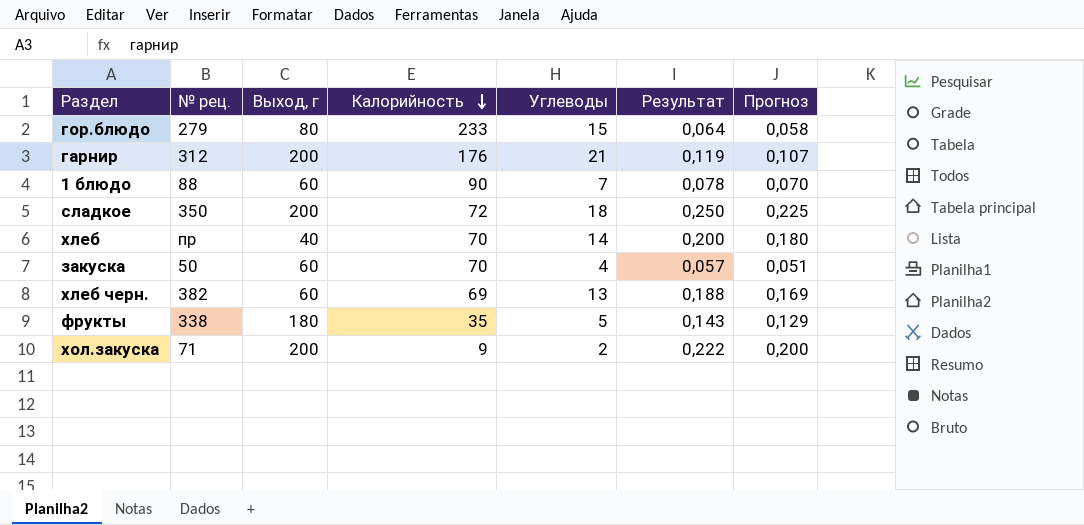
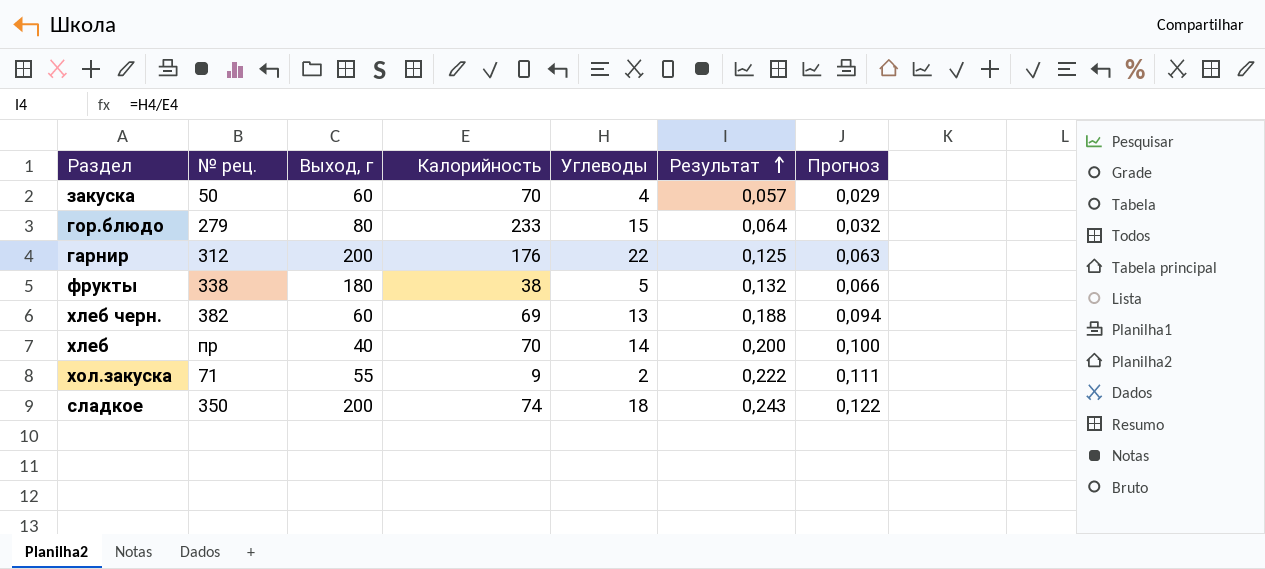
row order: Калорийность descending -> Результат ascending
column Прогноз | formula: [Результат] * 0,9 -> [Результат] * 0,5
row 1 блюдо: 88 | 60 | 90 | 7 | 0,078 | 0,070 -> none
гарнир | Углеводы: 21 -> 22
гарнир | Результат: 0,119 -> 0,125
фрукты | Калорийность: 35 -> 38
фрукты | Результат: 0,143 -> 0,132
хол.закуска | Выход, г: 200 -> 55
сладкое | Калорийность: 72 -> 74
сладкое | Результат: 0,250 -> 0,243

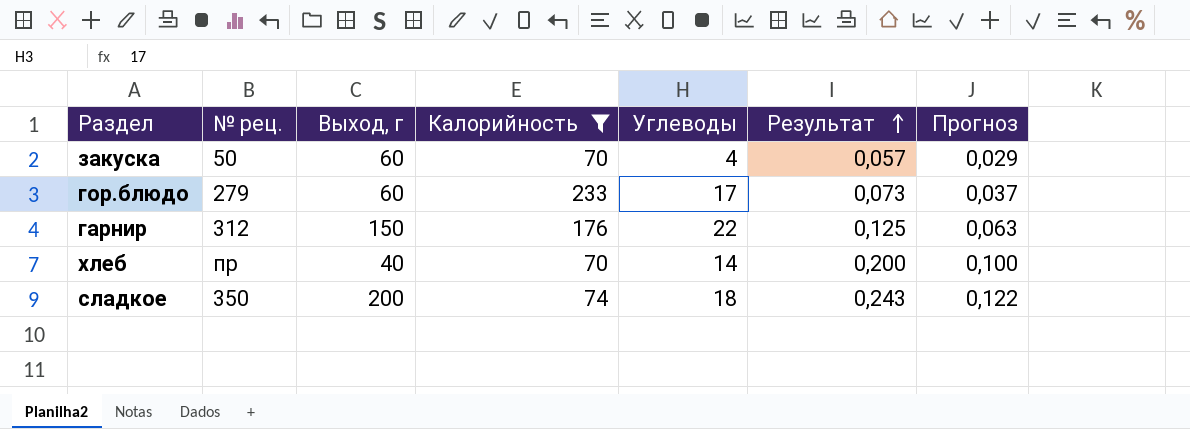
filter: none -> Калорийность >= 70
гор.блюдо | Выход, г: 80 -> 60
гор.блюдо | Углеводы: 15 -> 17
гор.блюдо | Результат: 0,064 -> 0,073
гор.блюдо | Прогноз: 0,032 -> 0,037
гарнир | Выход, г: 200 -> 150

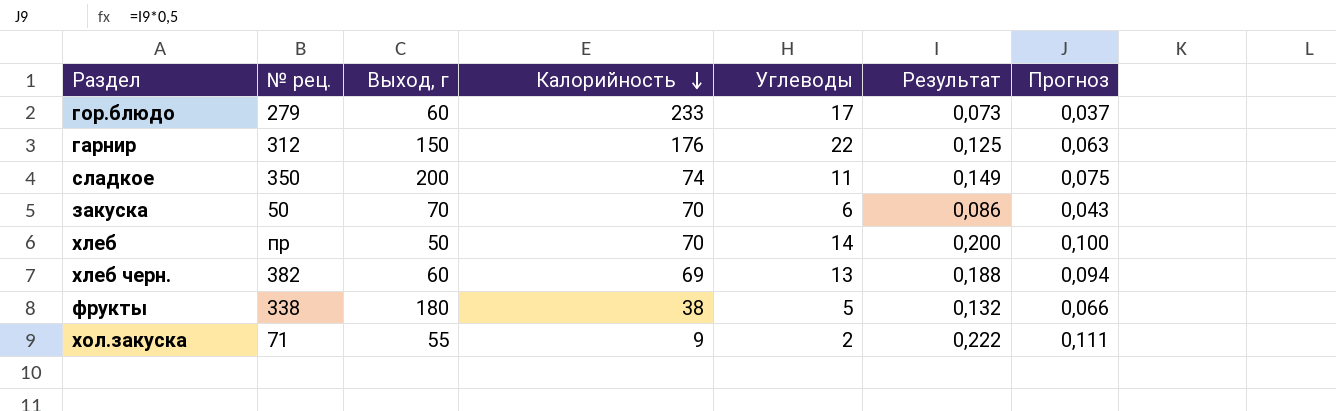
filter: Калорийность >= 70 -> none
row order: Результат ascending -> Калорийность descending
сладкое | Углеводы: 18 -> 11
сладкое | Результат: 0,243 -> 0,149
сладкое | Прогноз: 0,122 -> 0,075
закуска | Выход, г: 60 -> 70
закуска | Углеводы: 4 -> 6
закуска | Результат: 0,057 -> 0,086
закуска | Прогноз: 0,029 -> 0,043
хлеб | Выход, г: 40 -> 50

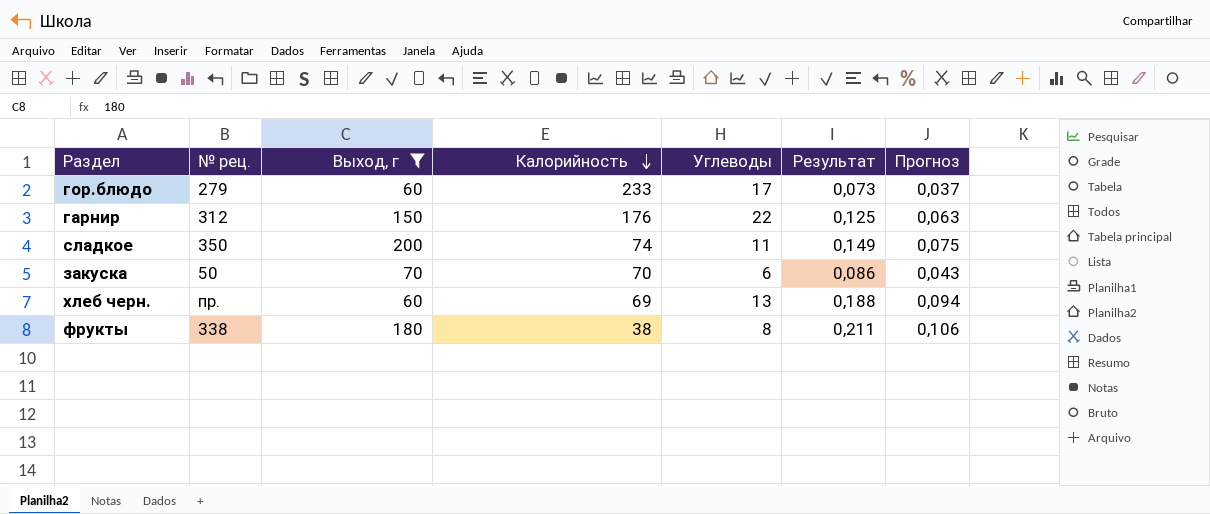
filter: none -> Выход, г >= 60
хлеб черн. | № рец.: 382 -> пр.
фрукты | Углеводы: 5 -> 8
фрукты | Результат: 0,132 -> 0,211
фрукты | Прогноз: 0,066 -> 0,106

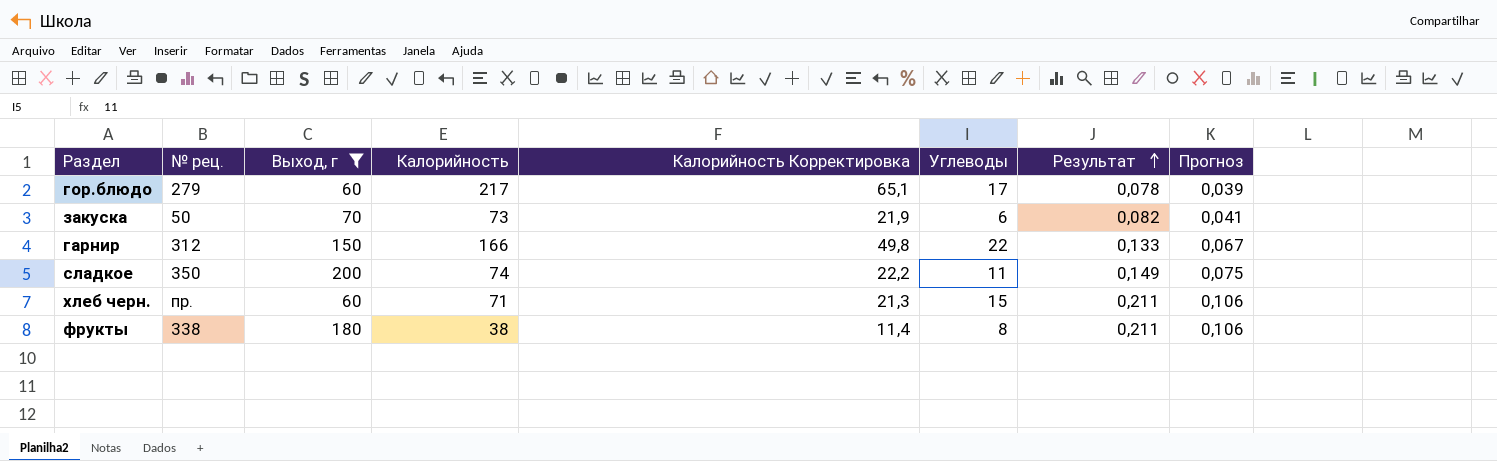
row order: Калорийность descending -> Результат ascending
column Калорийность Корректировка | formula: none -> [Калорийность] * 0,3
гор.блюдо | Калорийность: 233 -> 217
гор.блюдо | Результат: 0,073 -> 0,078
гор.блюдо | Прогноз: 0,037 -> 0,039
закуска | Калорийность: 70 -> 73
закуска | Результат: 0,086 -> 0,082
закуска | Прогноз: 0,043 -> 0,041
гарнир | Калорийность: 176 -> 166
гарнир | Результат: 0,125 -> 0,133
гарнир | Прогноз: 0,063 -> 0,067
хлеб черн. | Калорийность: 69 -> 71
хлеб черн. | Углеводы: 13 -> 15
хлеб черн. | Результат: 0,188 -> 0,211
хлеб черн. | Прогноз: 0,094 -> 0,106

